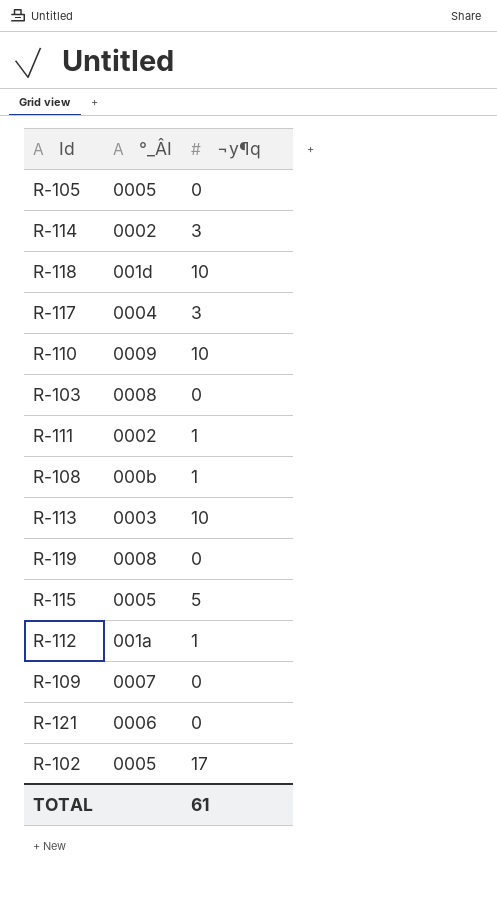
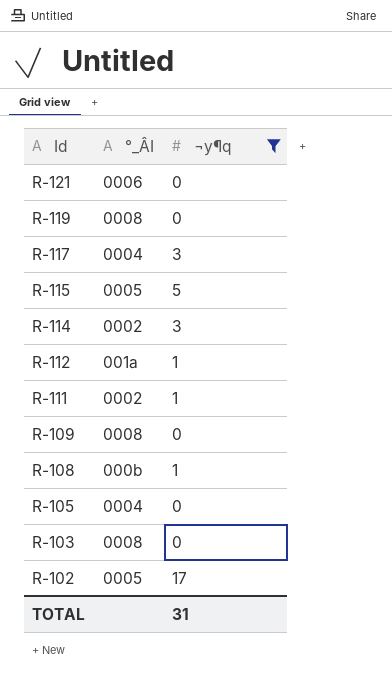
filter: none -> ¬y¶q != 10
row order: none -> Id descending
R-109 | °_ÂI: 0007 -> 0008
R-105 | °_ÂI: 0005 -> 0004
TOTAL | ¬y¶q: 61 -> 31

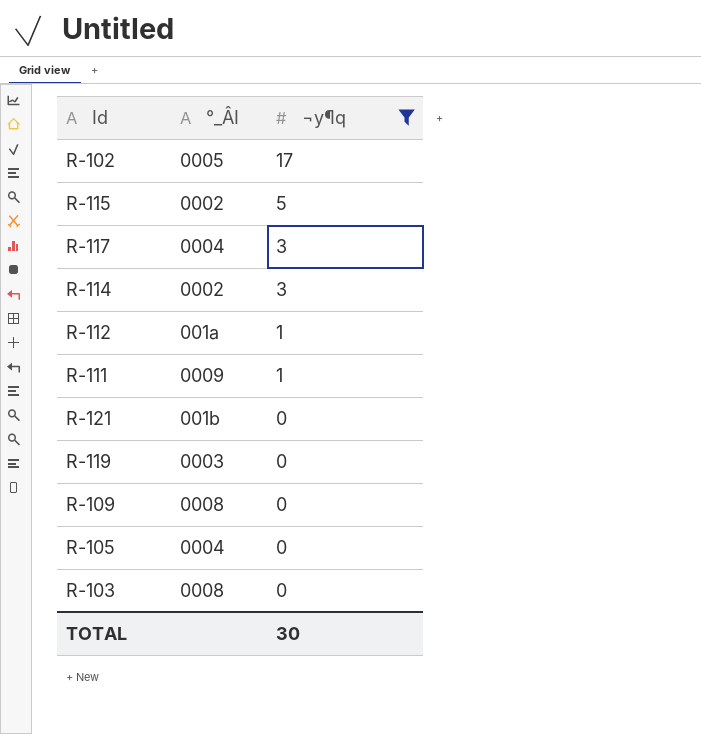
row order: Id descending -> ¬y¶q descending
row R-108: 000b | 1 -> none
R-115 | °_ÂI: 0005 -> 0002
R-111 | °_ÂI: 0002 -> 0009
R-121 | °_ÂI: 0006 -> 001b
R-119 | °_ÂI: 0008 -> 0003
TOTAL | ¬y¶q: 31 -> 30

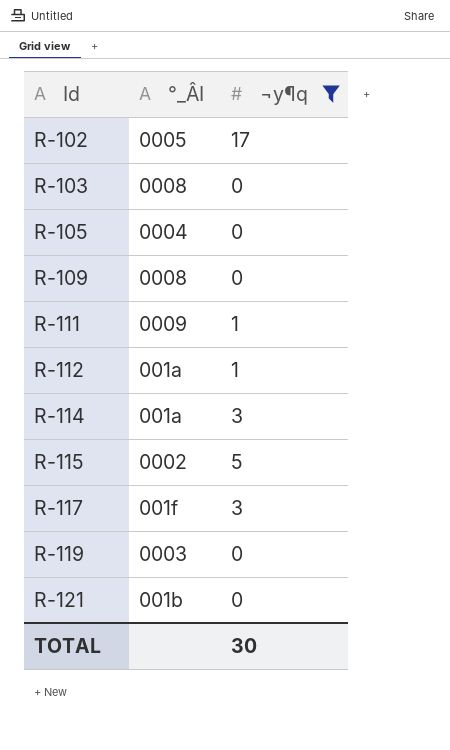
row order: ¬y¶q descending -> Id ascending
R-114 | °_ÂI: 0002 -> 001a
R-117 | °_ÂI: 0004 -> 001f

